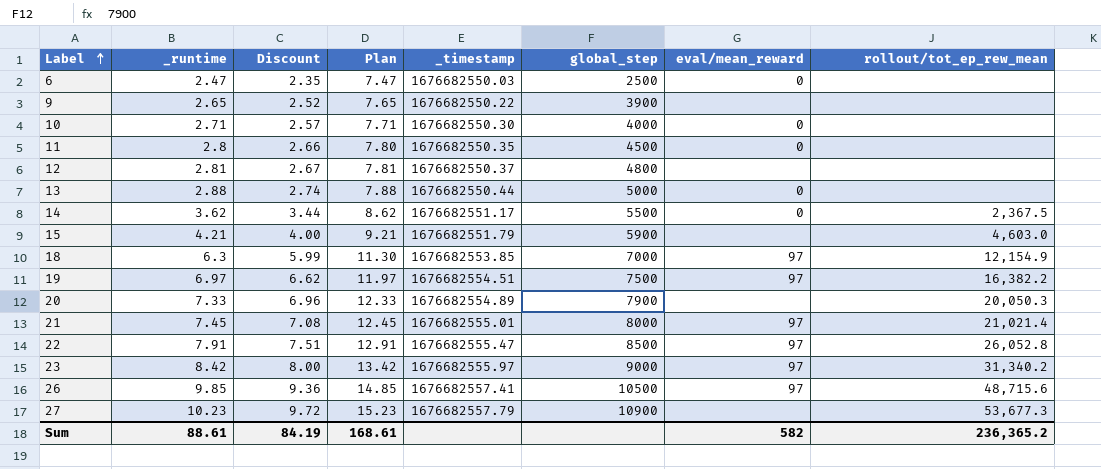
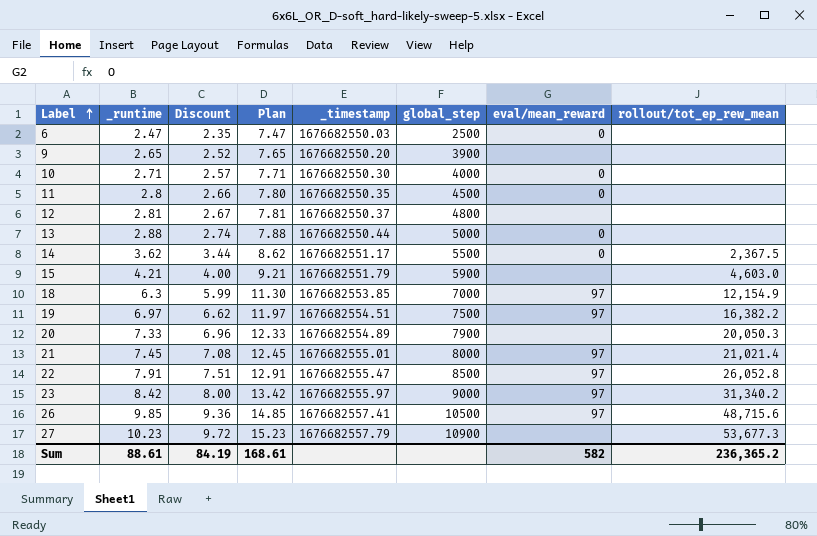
9 | _timestamp: 1676682550.22 -> 1676682550.20

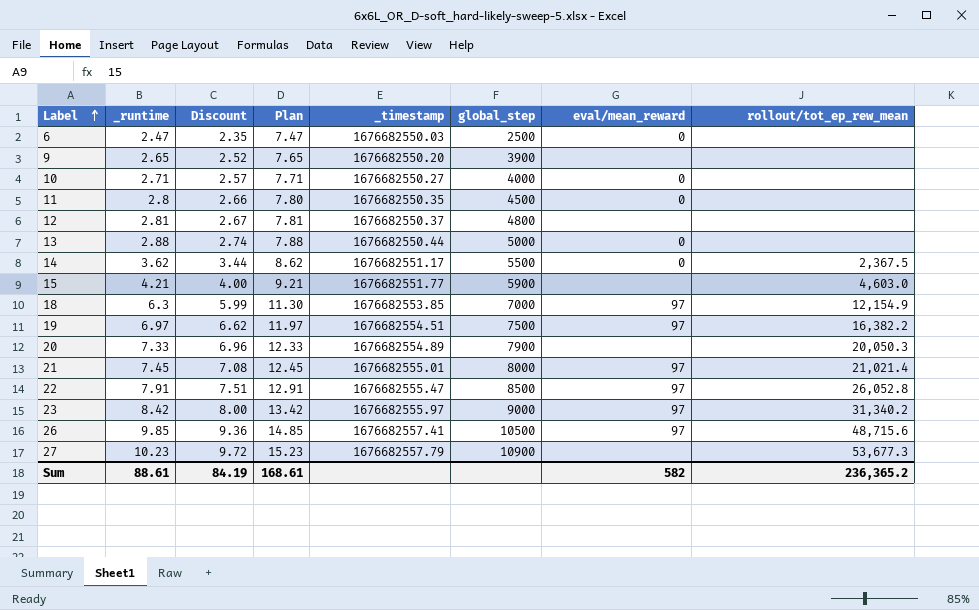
10 | _timestamp: 1676682550.30 -> 1676682550.27
15 | _timestamp: 1676682551.79 -> 1676682551.77

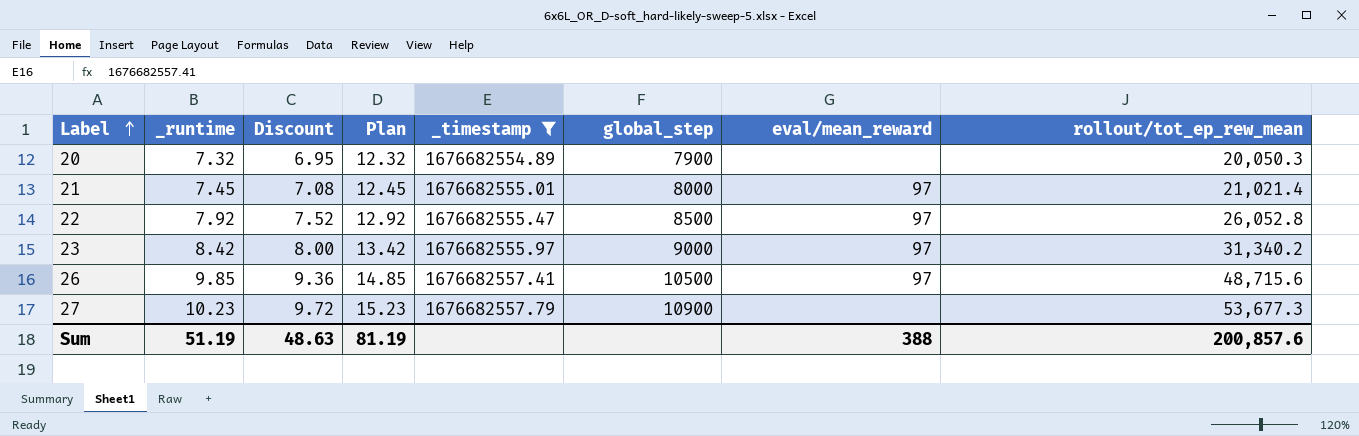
filter: none -> _timestamp >= 1676682554.89
20 | _runtime: 7.33 -> 7.32
20 | Discount: 6.96 -> 6.95
20 | Plan: 12.33 -> 12.32
22 | _runtime: 7.91 -> 7.92
22 | Discount: 7.51 -> 7.52
22 | Plan: 12.91 -> 12.92
Sum | _runtime: 88.61 -> 51.19
Sum | Discount: 84.19 -> 48.63
Sum | Plan: 168.61 -> 81.19
Sum | eval/mean_reward: 582 -> 388
Sum | rollout/tot_ep_rew_mean: 236,365.2 -> 200,857.6

